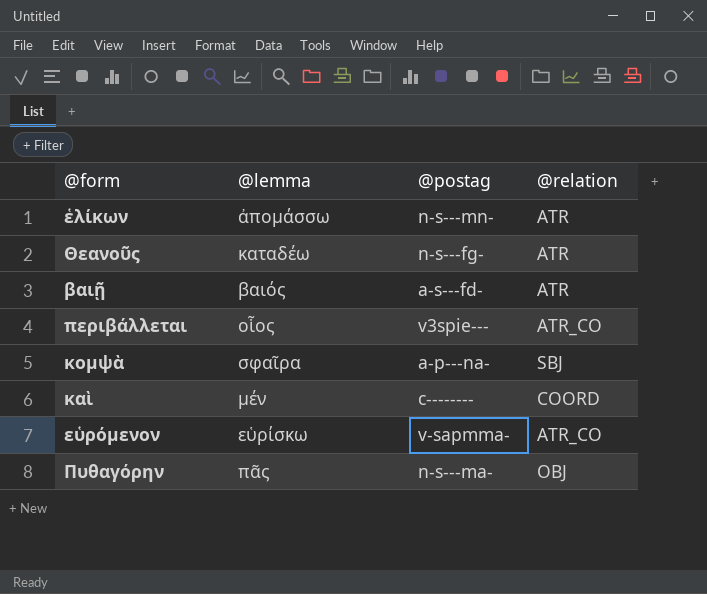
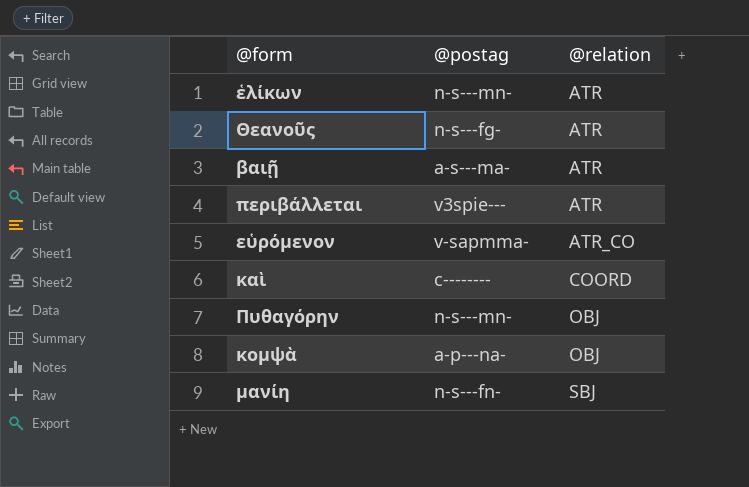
row order: none -> @relation ascending
column @lemma | position: 2 -> none
βαιῇ | @postag: a-s---fd- -> a-s---ma-
περιβάλλεται | @relation: ATR_CO -> ATR
Πυθαγόρην | @postag: n-s---ma- -> n-s---mn-
κομψὰ | @relation: SBJ -> OBJ
row μανίη: none -> n-s---fn- | SBJ

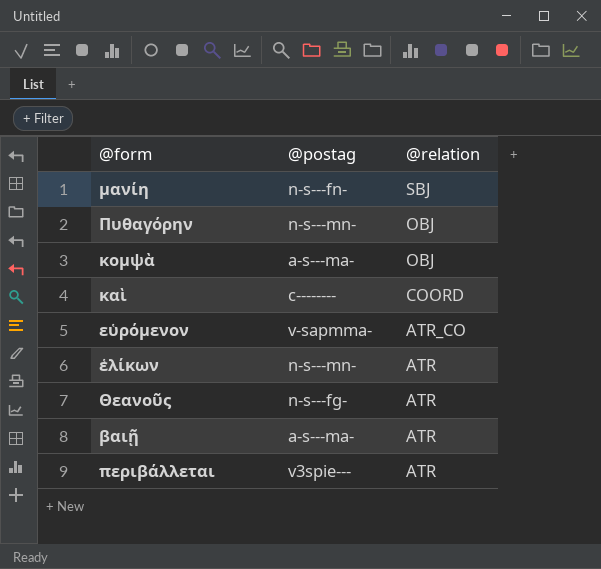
row order: @relation ascending -> @relation descending
κομψὰ | @postag: a-p---na- -> a-s---ma-

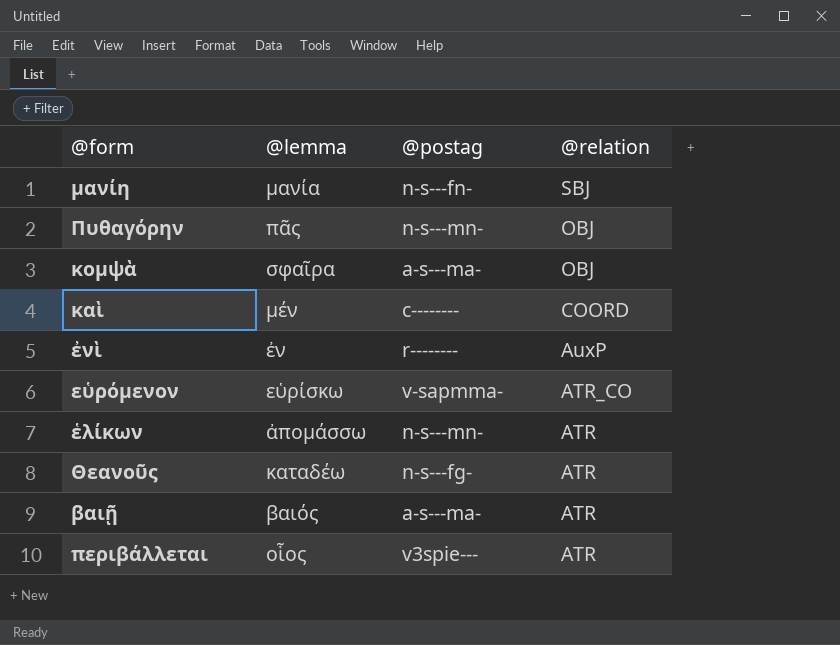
column @lemma | position: none -> 2
row ἐνὶ: none -> ἐν | r-------- | AuxP

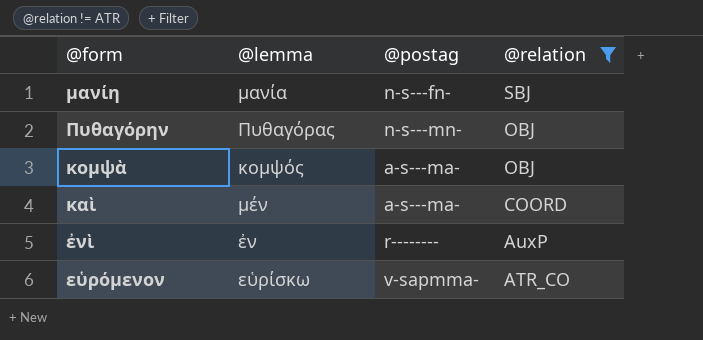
filter: none -> @relation != ATR
Πυθαγόρην | @lemma: πᾶς -> Πυθαγόρας
κομψὰ | @lemma: σφαῖρα -> κομψός
καὶ | @postag: c-------- -> a-s---ma-

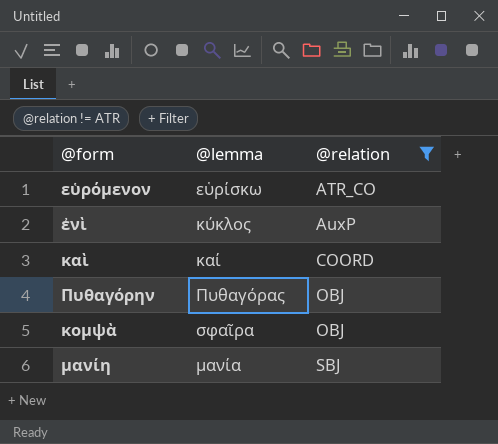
row order: @relation descending -> @relation ascending
column @postag | position: 3 -> none
ἐνὶ | @lemma: ἐν -> κύκλος
καὶ | @lemma: μέν -> καί
κομψὰ | @lemma: κομψός -> σφαῖρα

